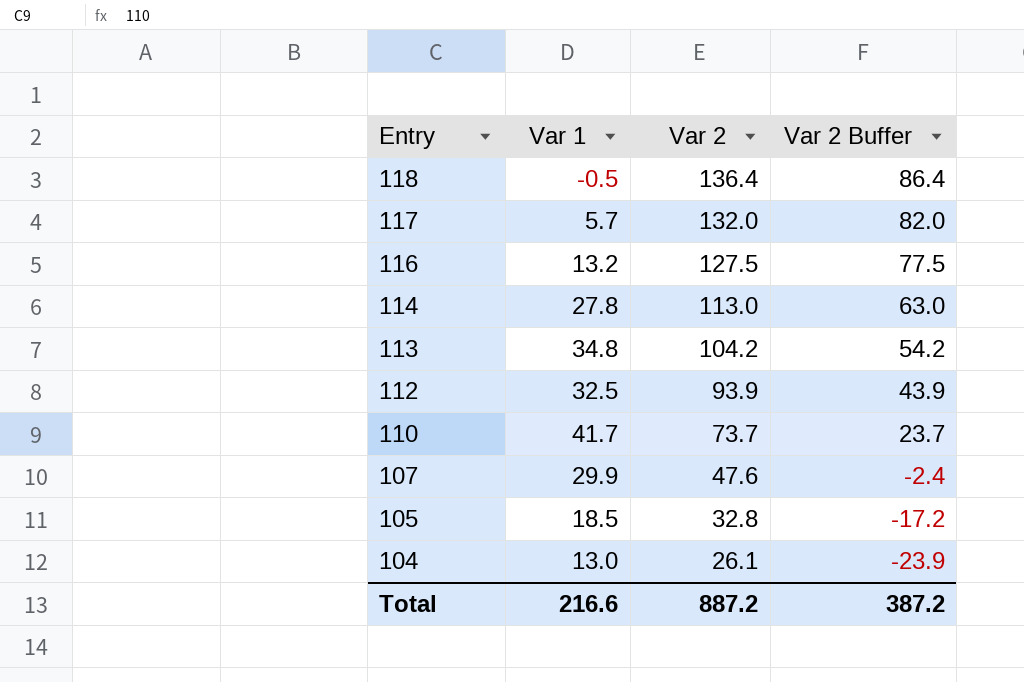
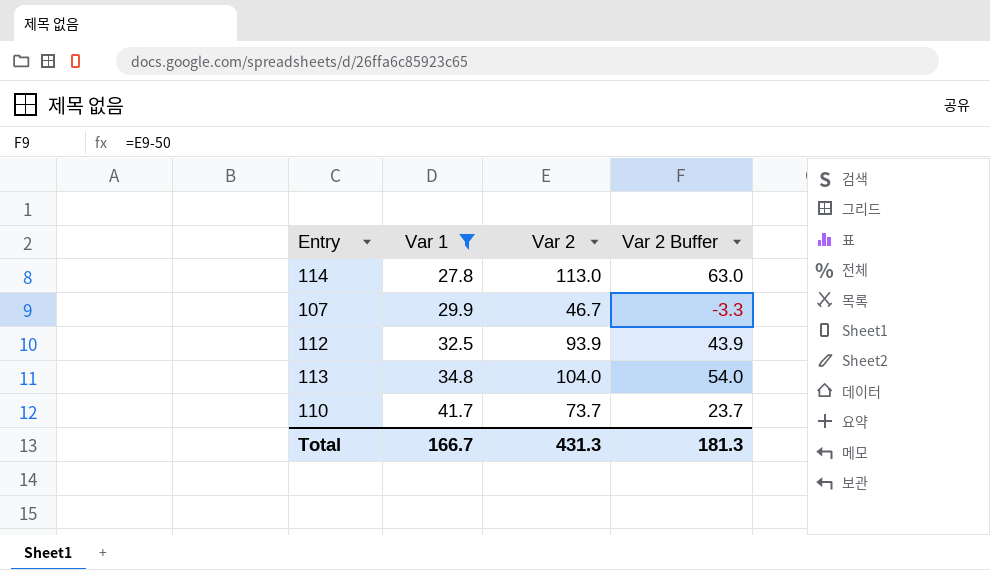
filter: none -> Var 1 >= 27.8
row order: Entry descending -> Var 1 ascending
107 | Var 2: 47.6 -> 46.7
107 | Var 2 Buffer: -2.4 -> -3.3
113 | Var 2: 104.2 -> 104.0
113 | Var 2 Buffer: 54.2 -> 54.0
Total | Var 1: 216.6 -> 166.7
Total | Var 2: 887.2 -> 431.3
Total | Var 2 Buffer: 387.2 -> 181.3

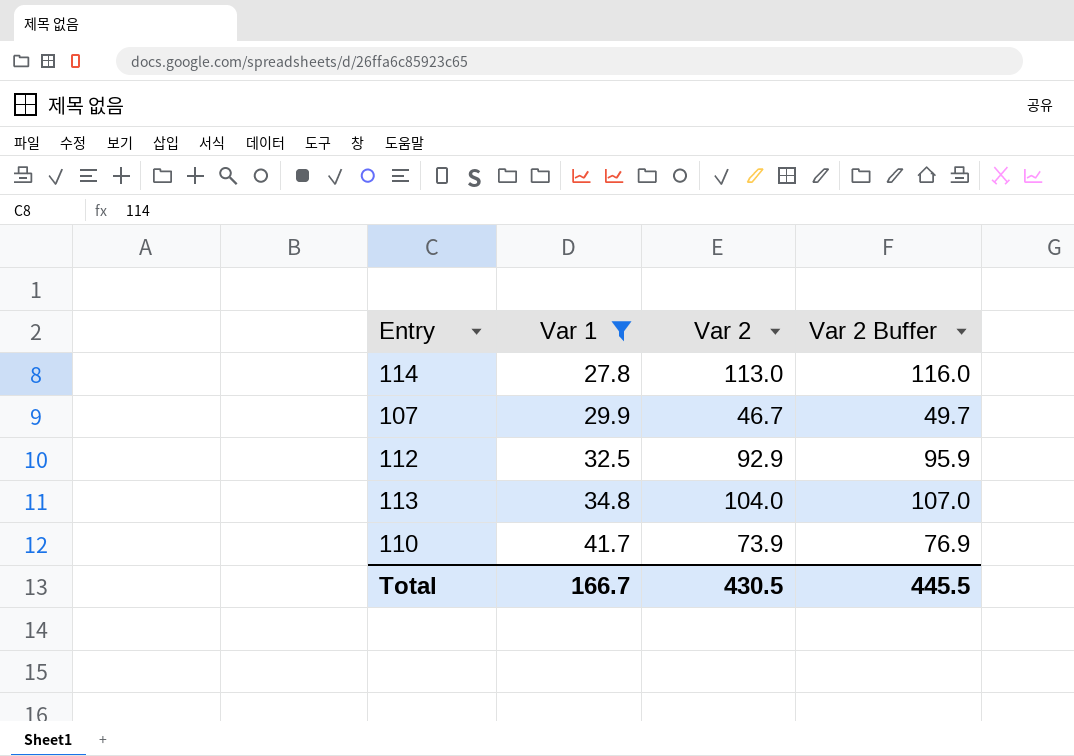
column Var 2 Buffer | formula: [Var 2] - 50 -> [Var 2] + 3
112 | Var 2: 93.9 -> 92.9
110 | Var 2: 73.7 -> 73.9
Total | Var 2: 431.3 -> 430.5
Total | Var 2 Buffer: 181.3 -> 445.5

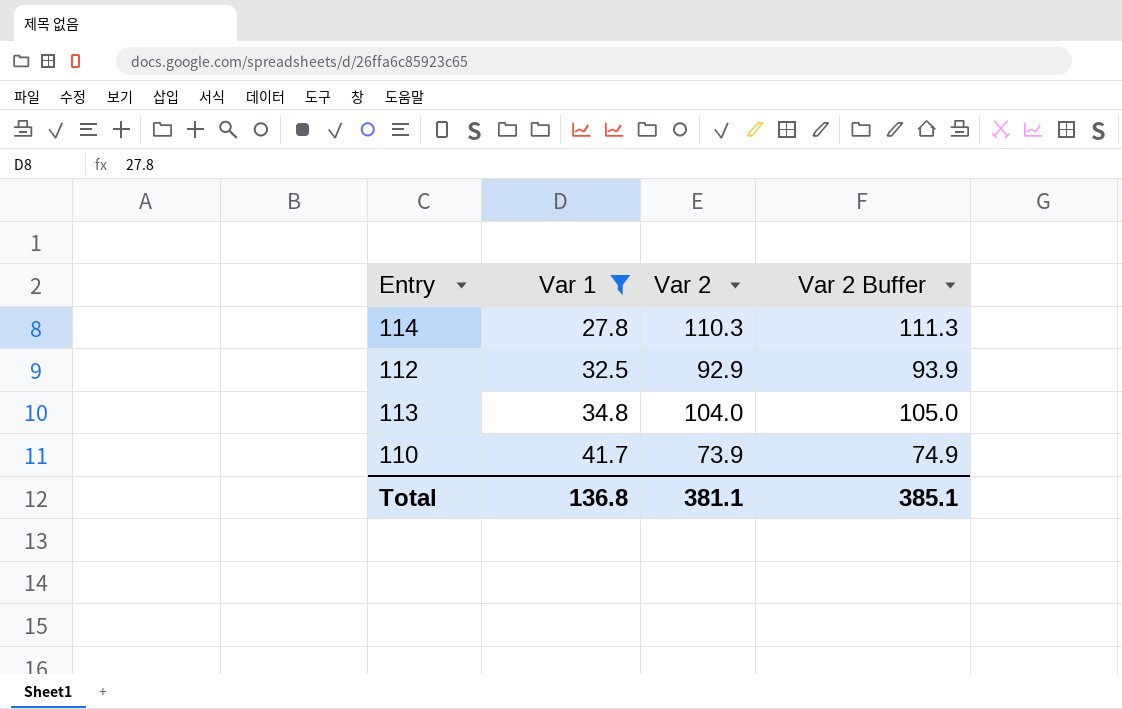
column Var 2 Buffer | formula: [Var 2] + 3 -> [Var 2] + 1
row 107: 29.9 | 46.7 | 49.7 -> none
114 | Var 2: 113.0 -> 110.3
Total | Var 1: 166.7 -> 136.8
Total | Var 2: 430.5 -> 381.1
Total | Var 2 Buffer: 445.5 -> 385.1

